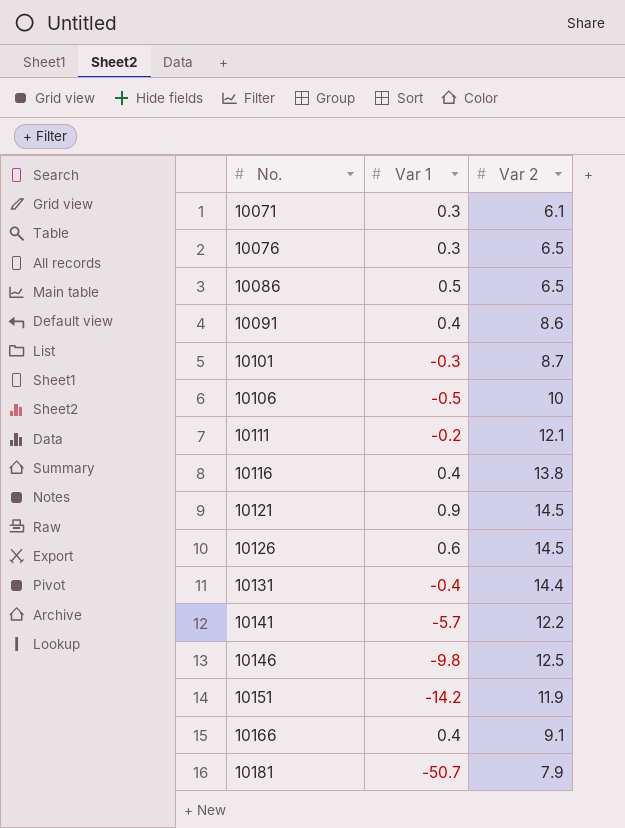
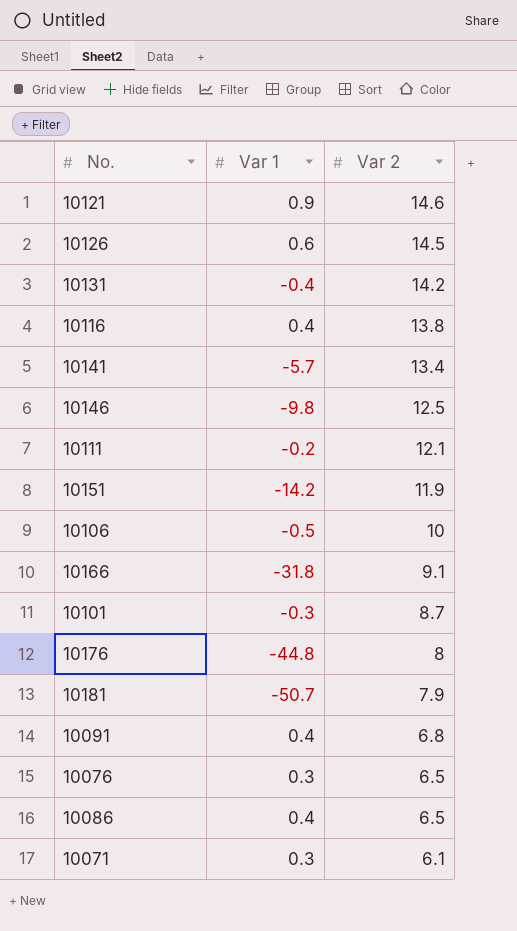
row order: No. ascending -> Var 2 descending
10121 | Var 2: 14.5 -> 14.6
10131 | Var 2: 14.4 -> 14.2
10141 | Var 2: 12.2 -> 13.4
10166 | Var 1: 0.4 -> -31.8
row 10176: none -> -44.8 | 8
10091 | Var 2: 8.6 -> 6.8
10086 | Var 1: 0.5 -> 0.4

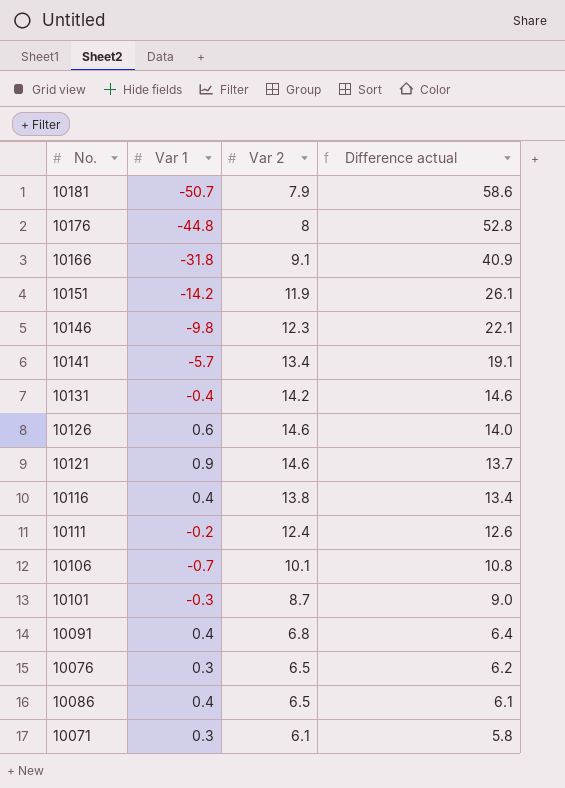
row order: Var 2 descending -> Difference actual descending
column Difference actual | formula: none -> [Var 2] - [Var 1]
10146 | Var 2: 12.5 -> 12.3
10126 | Var 2: 14.5 -> 14.6
10111 | Var 2: 12.1 -> 12.4
10106 | Var 1: -0.5 -> -0.7
10106 | Var 2: 10 -> 10.1

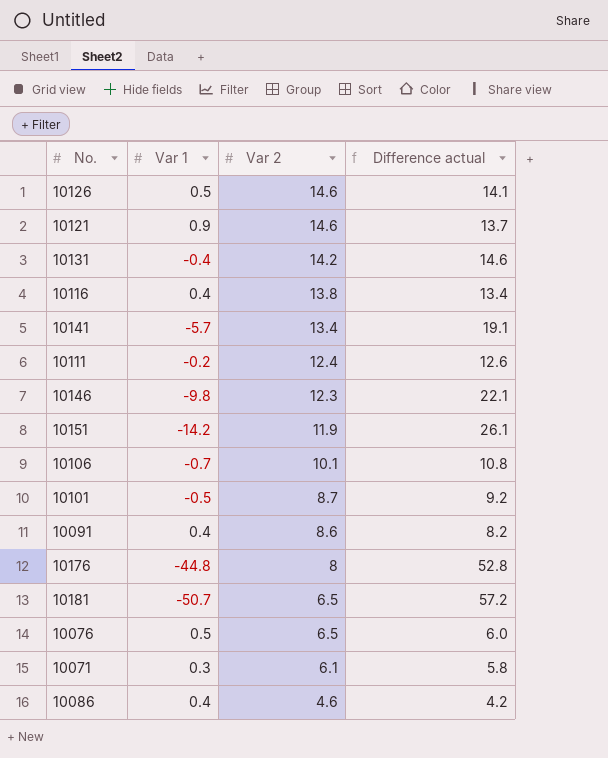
row order: Difference actual descending -> Var 2 descending
row 10166: -31.8 | 9.1 | 40.9 -> none
10126 | Var 1: 0.6 -> 0.5
10126 | Difference actual: 14.0 -> 14.1
10101 | Var 1: -0.3 -> -0.5
10101 | Difference actual: 9.0 -> 9.2
10091 | Var 2: 6.8 -> 8.6
10091 | Difference actual: 6.4 -> 8.2
10181 | Var 2: 7.9 -> 6.5
10181 | Difference actual: 58.6 -> 57.2
10076 | Var 1: 0.3 -> 0.5
10076 | Difference actual: 6.2 -> 6.0
10086 | Var 2: 6.5 -> 4.6
10086 | Difference actual: 6.1 -> 4.2

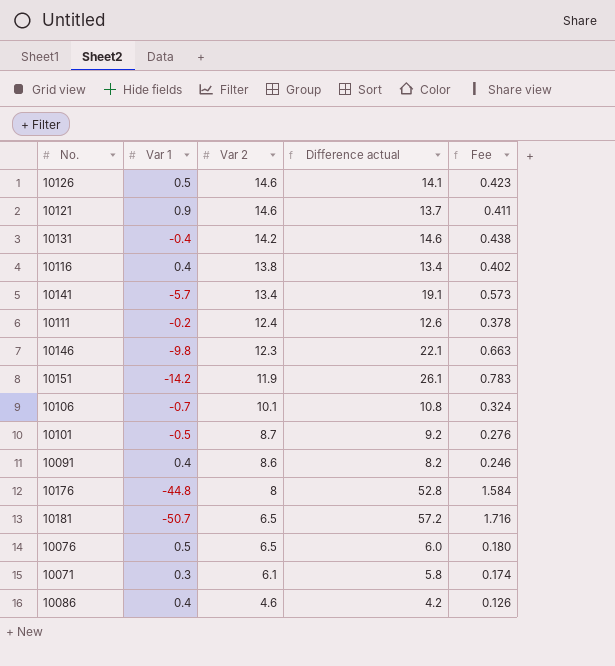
column Fee | formula: none -> [Difference actual] * 0.03

